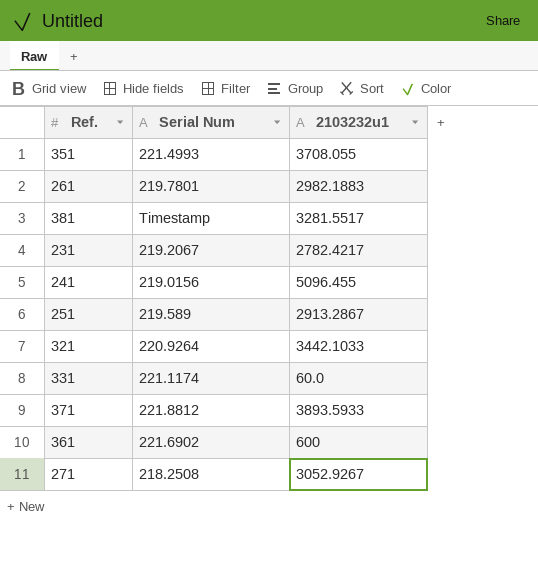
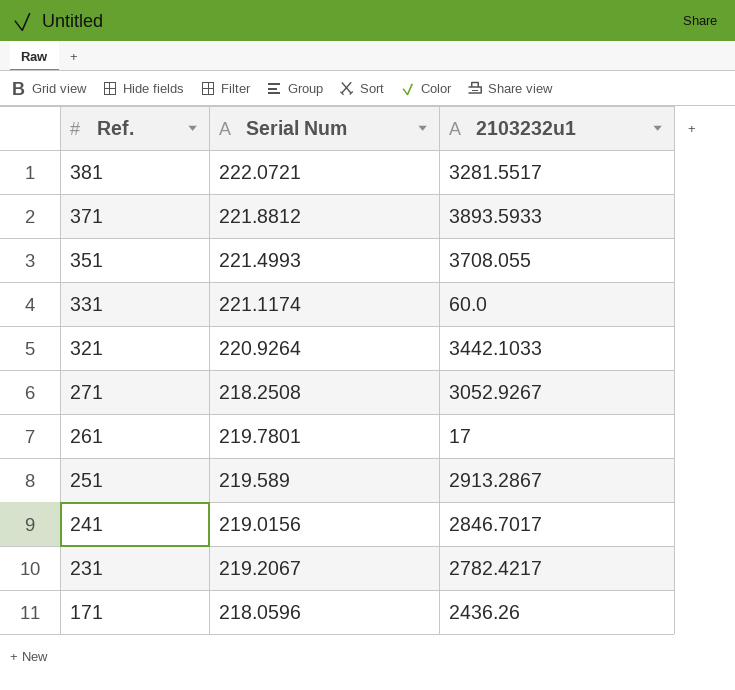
row order: none -> Ref. descending
row 361: 221.6902 | 600 -> none
381 | Serial Num: Timestamp -> 222.0721
261 | 2103232u1: 2982.1883 -> 17
241 | 2103232u1: 5096.455 -> 2846.7017
row 171: none -> 218.0596 | 2436.26

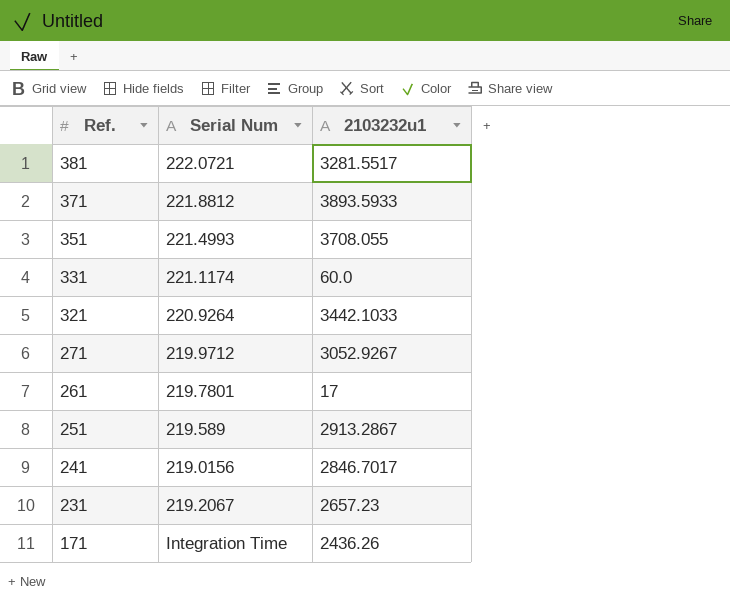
271 | Serial Num: 218.2508 -> 219.9712
231 | 2103232u1: 2782.4217 -> 2657.23
171 | Serial Num: 218.0596 -> Integration Time

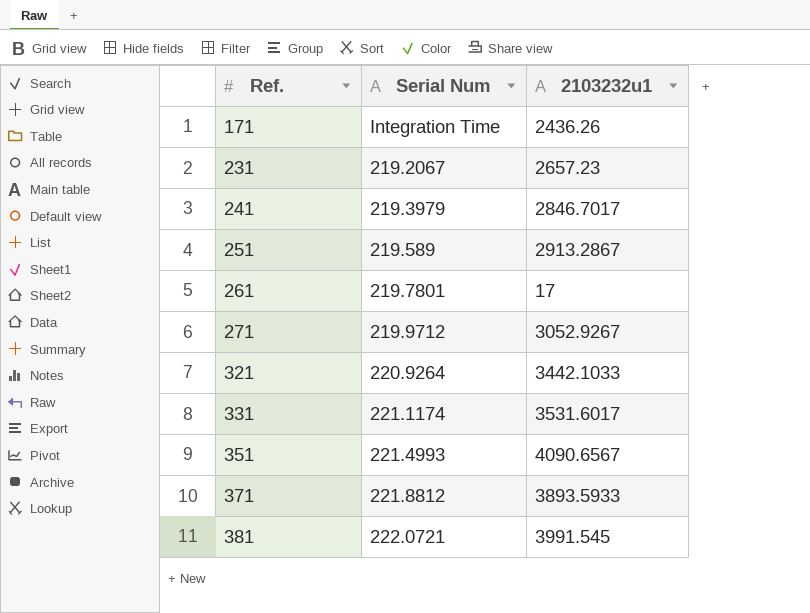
row order: Ref. descending -> Ref. ascending
241 | Serial Num: 219.0156 -> 219.3979
331 | 2103232u1: 60.0 -> 3531.6017
351 | 2103232u1: 3708.055 -> 4090.6567
381 | 2103232u1: 3281.5517 -> 3991.545

